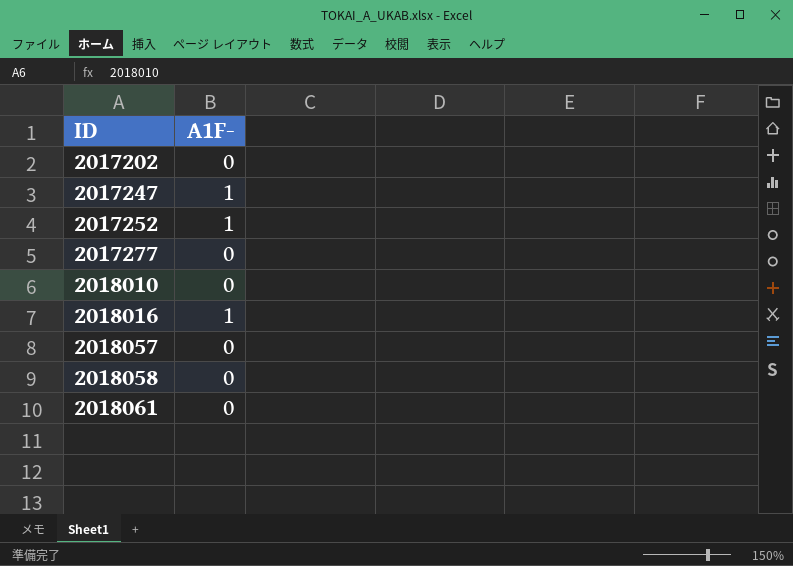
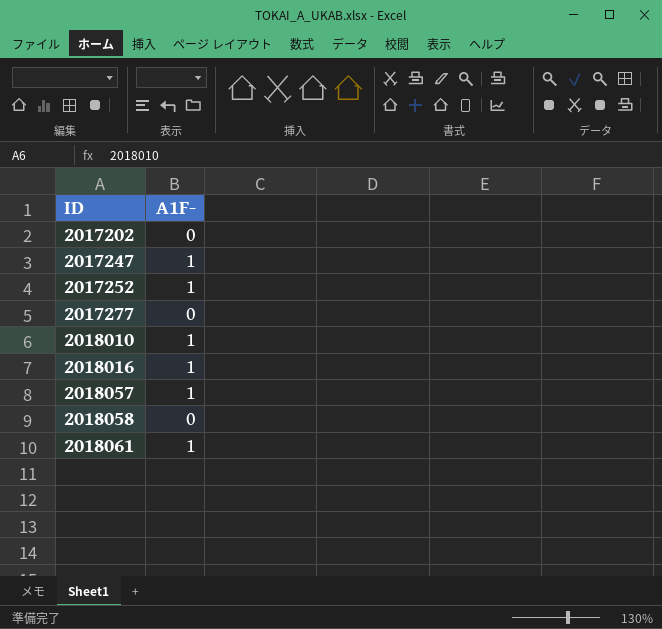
2018010 | A1F-: 0 -> 1
2018057 | A1F-: 0 -> 1
2018061 | A1F-: 0 -> 1

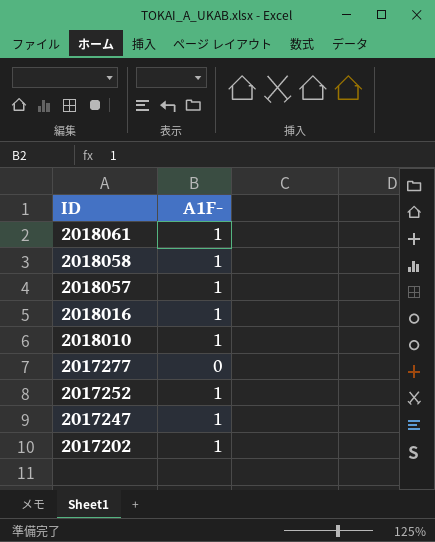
row order: ID ascending -> ID descending
2018058 | A1F-: 0 -> 1
2017202 | A1F-: 0 -> 1

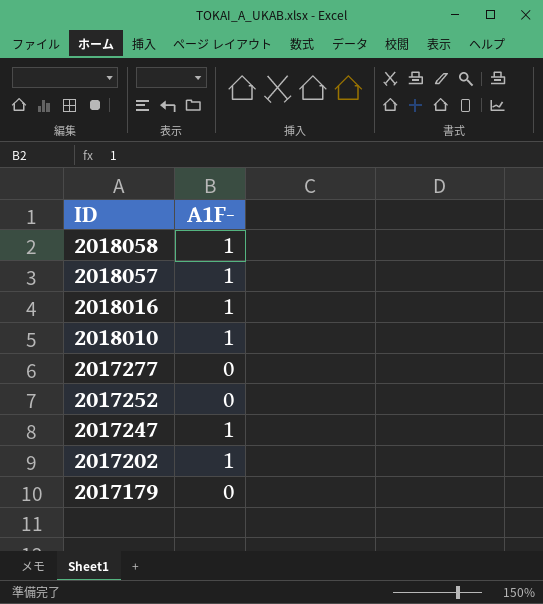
row 2018061: 1 -> none
2017252 | A1F-: 1 -> 0
row 2017179: none -> 0

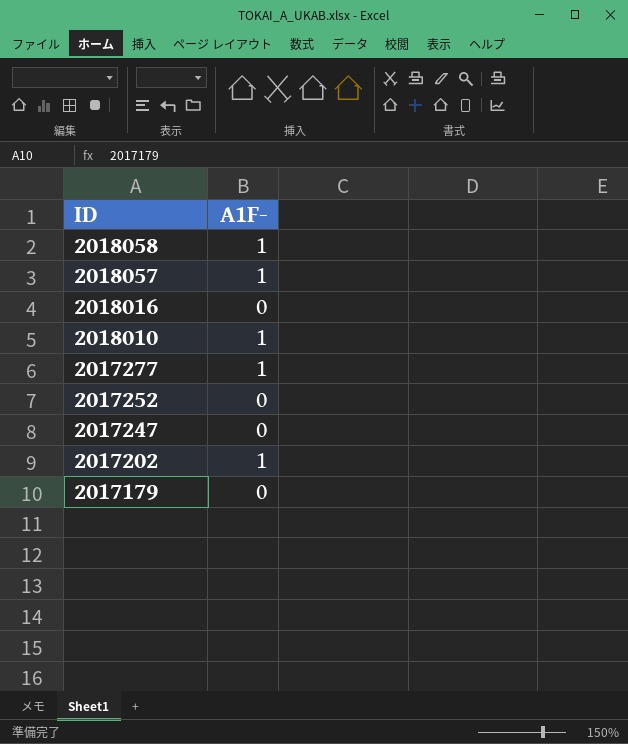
2018016 | A1F-: 1 -> 0
2017277 | A1F-: 0 -> 1
2017247 | A1F-: 1 -> 0

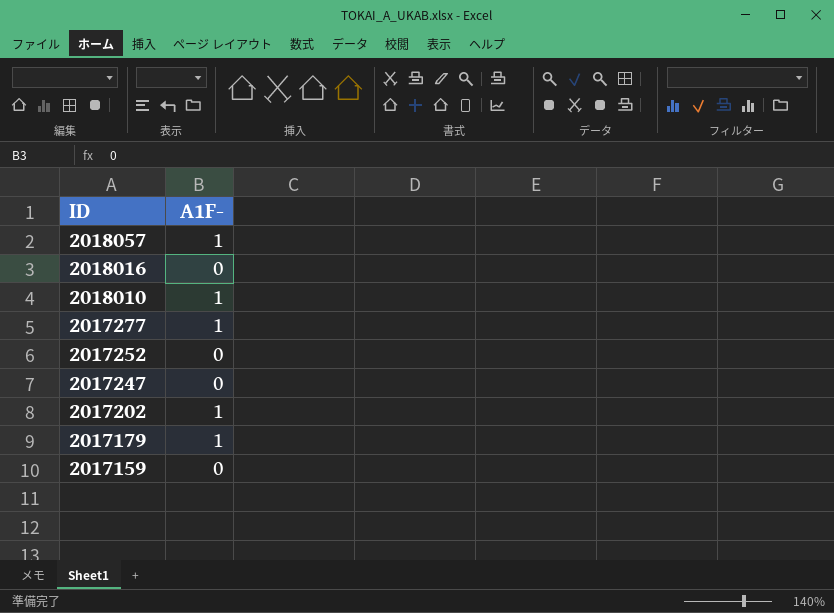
row 2018058: 1 -> none
2017179 | A1F-: 0 -> 1
row 2017159: none -> 0

